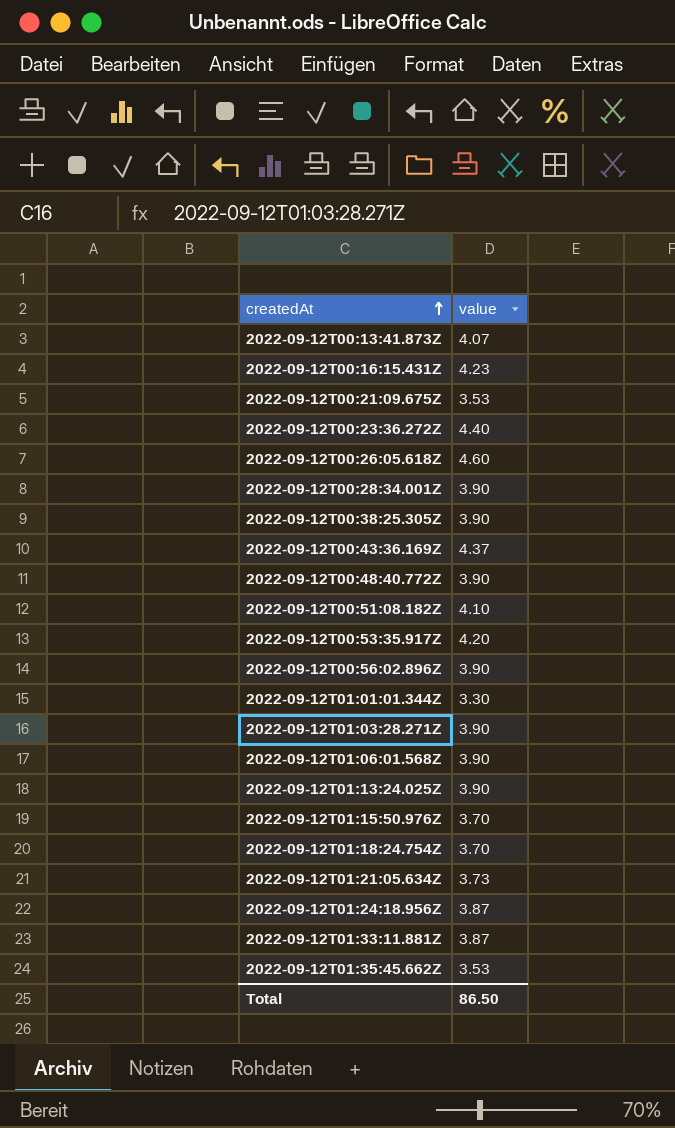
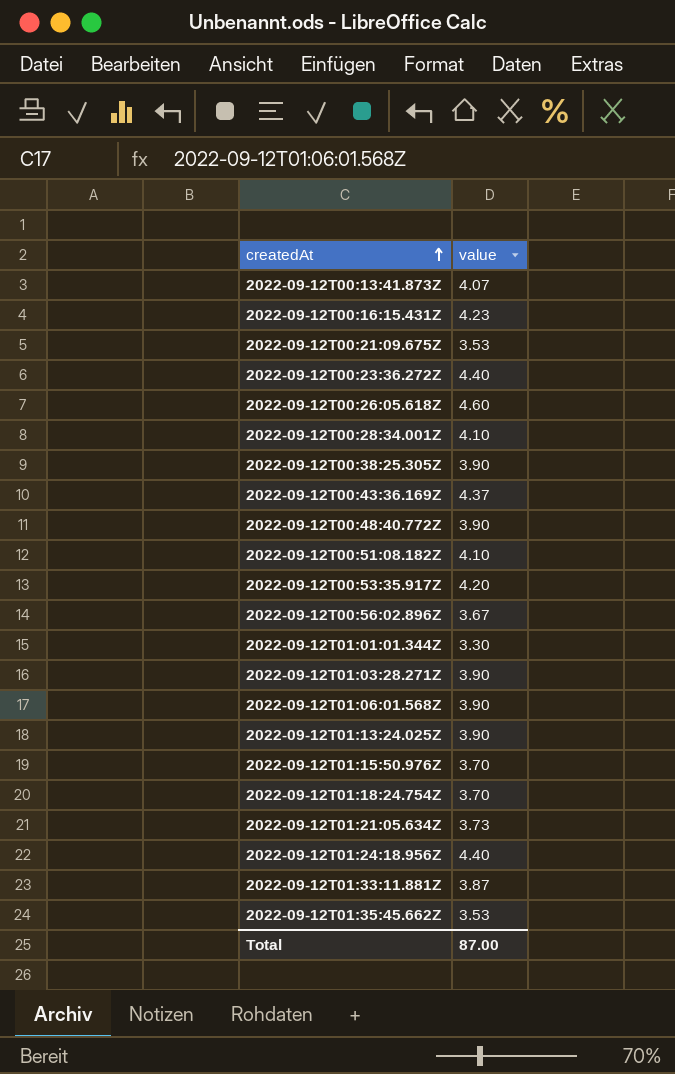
2022-09-12T00:28:34.001Z | value: 3.90 -> 4.10
2022-09-12T00:56:02.896Z | value: 3.90 -> 3.67
2022-09-12T01:24:18.956Z | value: 3.87 -> 4.40
Total | value: 86.50 -> 87.00

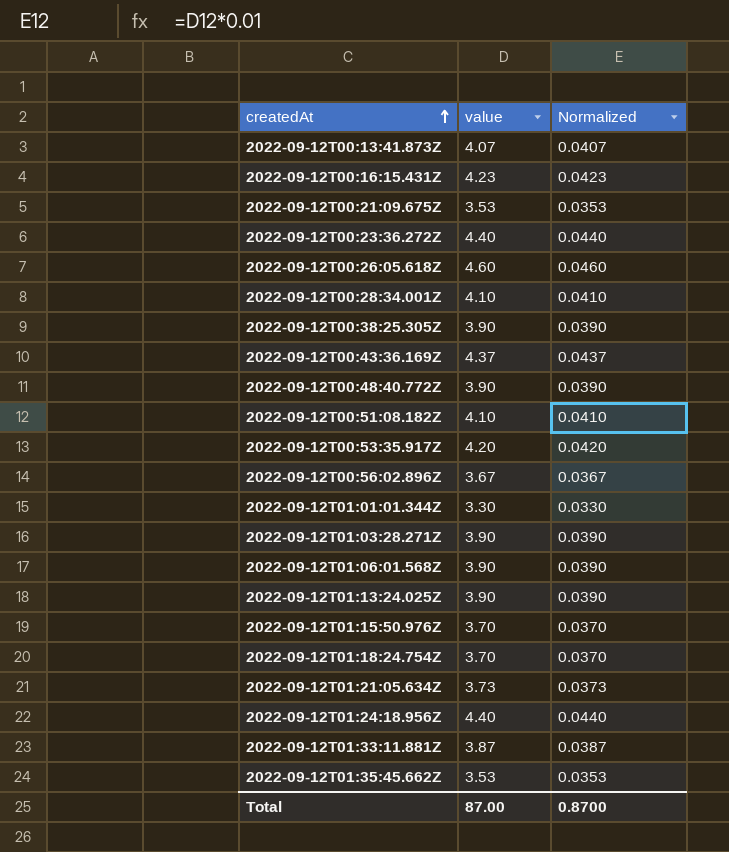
column Normalized | formula: none -> [value] * 0.01

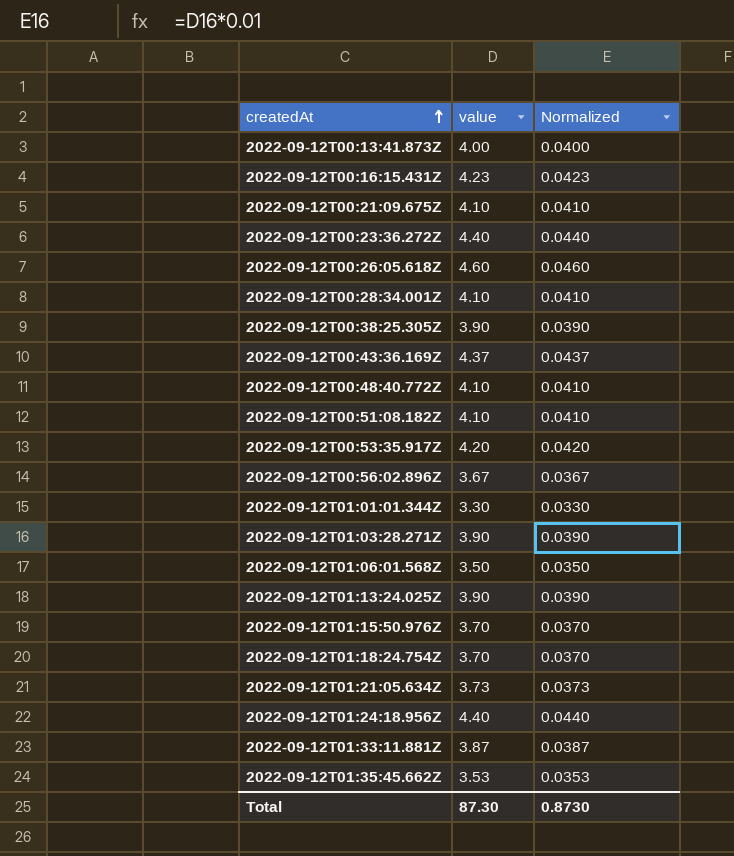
2022-09-12T00:13:41.873Z | value: 4.07 -> 4.00
2022-09-12T00:13:41.873Z | Normalized: 0.0407 -> 0.0400
2022-09-12T00:21:09.675Z | value: 3.53 -> 4.10
2022-09-12T00:21:09.675Z | Normalized: 0.0353 -> 0.0410
2022-09-12T00:48:40.772Z | value: 3.90 -> 4.10
2022-09-12T00:48:40.772Z | Normalized: 0.0390 -> 0.0410
2022-09-12T01:06:01.568Z | value: 3.90 -> 3.50
2022-09-12T01:06:01.568Z | Normalized: 0.0390 -> 0.0350
Total | value: 87.00 -> 87.30
Total | Normalized: 0.8700 -> 0.8730

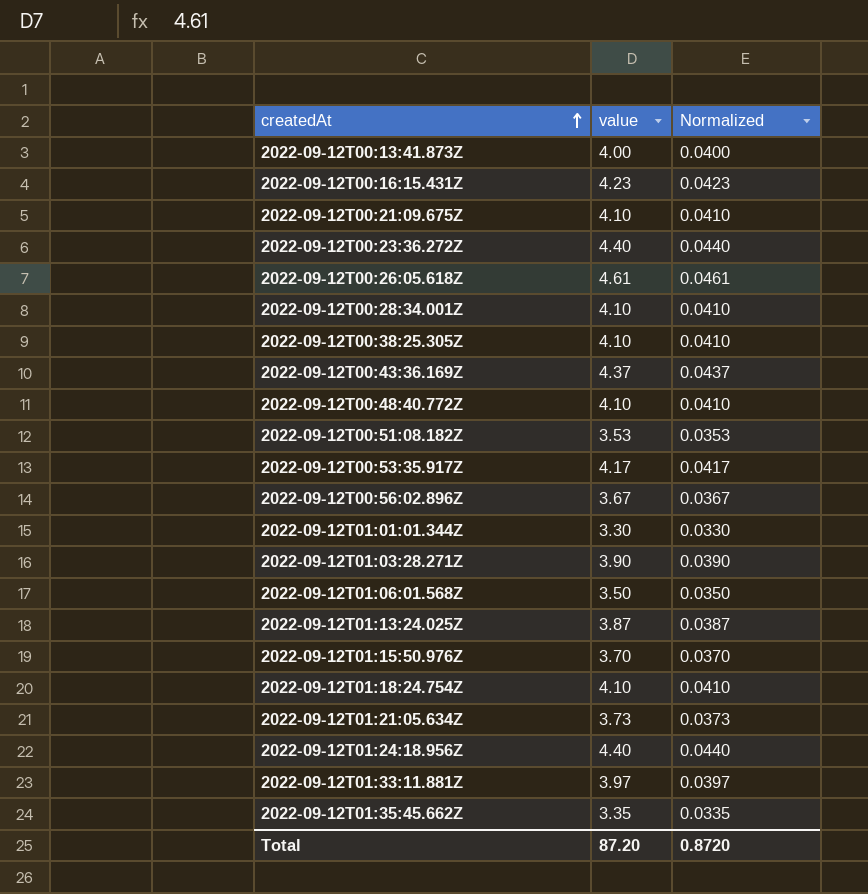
2022-09-12T00:26:05.618Z | value: 4.60 -> 4.61
2022-09-12T00:26:05.618Z | Normalized: 0.0460 -> 0.0461
2022-09-12T00:38:25.305Z | value: 3.90 -> 4.10
2022-09-12T00:38:25.305Z | Normalized: 0.0390 -> 0.0410
2022-09-12T00:51:08.182Z | value: 4.10 -> 3.53
2022-09-12T00:51:08.182Z | Normalized: 0.0410 -> 0.0353
2022-09-12T00:53:35.917Z | value: 4.20 -> 4.17
2022-09-12T00:53:35.917Z | Normalized: 0.0420 -> 0.0417
2022-09-12T01:13:24.025Z | value: 3.90 -> 3.87
2022-09-12T01:13:24.025Z | Normalized: 0.0390 -> 0.0387
2022-09-12T01:18:24.754Z | value: 3.70 -> 4.10
2022-09-12T01:18:24.754Z | Normalized: 0.0370 -> 0.0410
2022-09-12T01:33:11.881Z | value: 3.87 -> 3.97
2022-09-12T01:33:11.881Z | Normalized: 0.0387 -> 0.0397
2022-09-12T01:35:45.662Z | value: 3.53 -> 3.35
2022-09-12T01:35:45.662Z | Normalized: 0.0353 -> 0.0335
Total | value: 87.30 -> 87.20
Total | Normalized: 0.8730 -> 0.8720

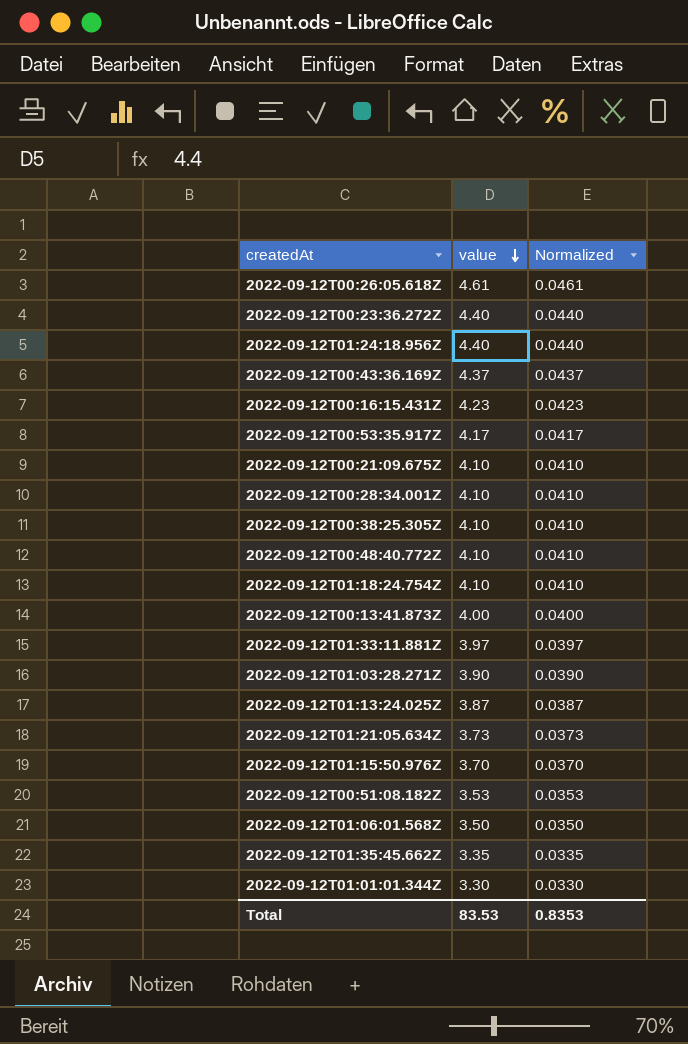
row order: createdAt ascending -> value descending
row 2022-09-12T00:56:02.896Z: 3.67 | 0.0367 -> none
Total | value: 87.20 -> 83.53
Total | Normalized: 0.8720 -> 0.8353

